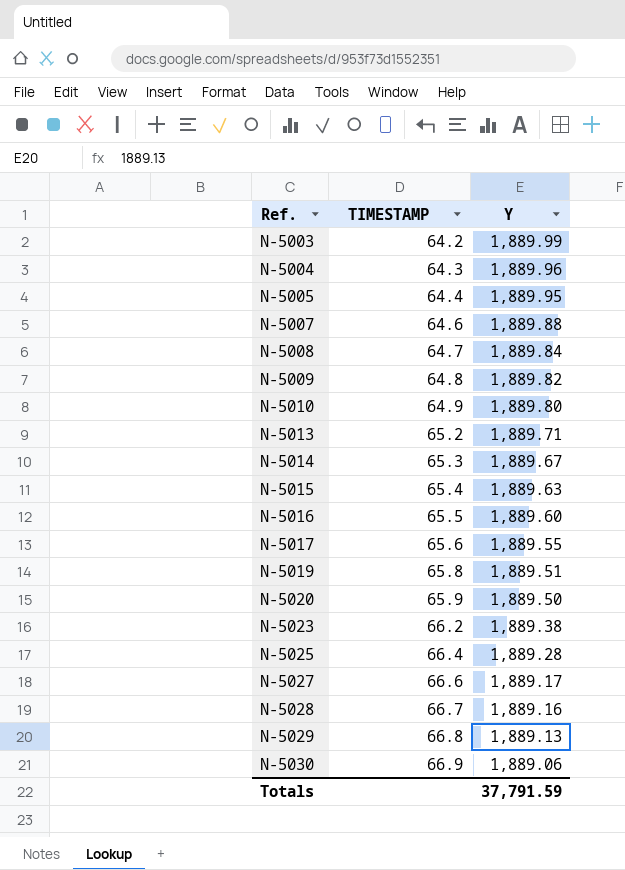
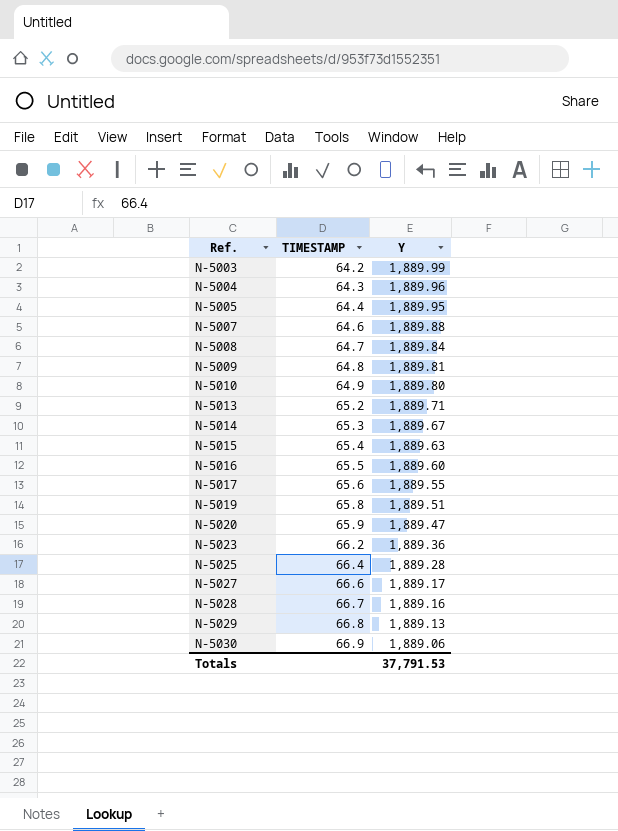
N-5009 | Y: 1,889.82 -> 1,889.81
N-5020 | Y: 1,889.50 -> 1,889.47
N-5023 | Y: 1,889.38 -> 1,889.36
Totals | Y: 37,791.59 -> 37,791.53

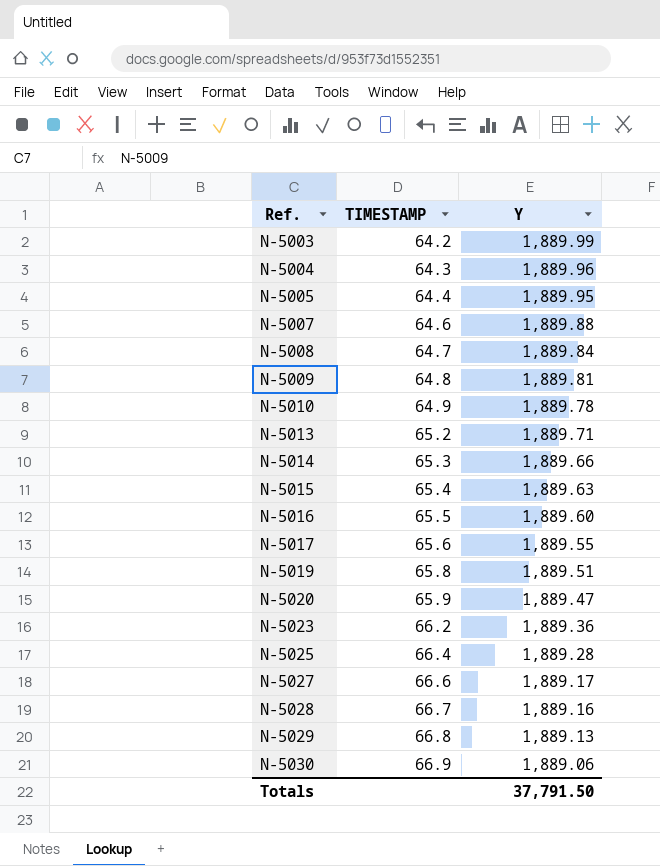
N-5010 | Y: 1,889.80 -> 1,889.78
N-5014 | Y: 1,889.67 -> 1,889.66
Totals | Y: 37,791.53 -> 37,791.50

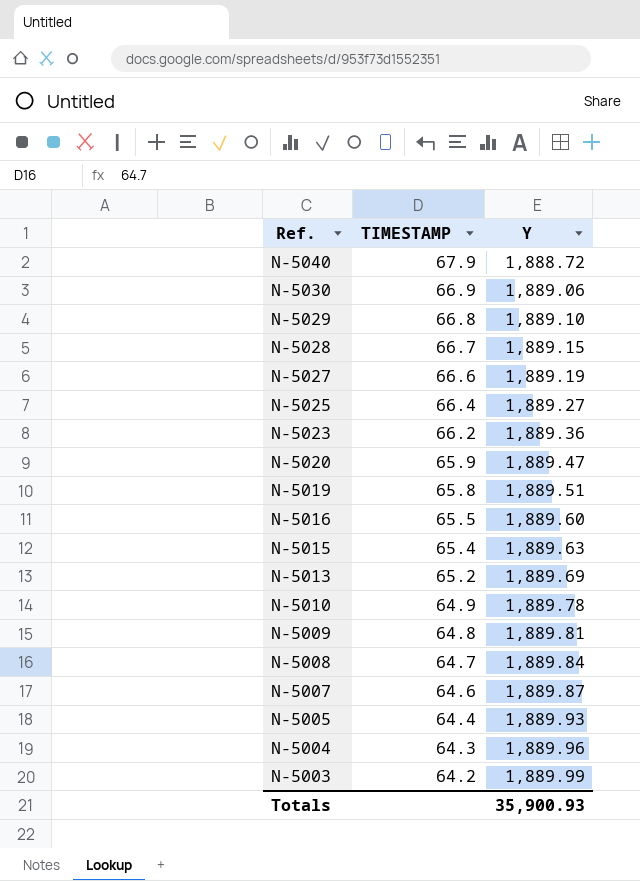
row order: Ref. ascending -> Ref. descending
row N-5014: 65.3 | 1,889.66 -> none
row N-5017: 65.6 | 1,889.55 -> none
row N-5040: none -> 67.9 | 1,888.72
N-5029 | Y: 1,889.13 -> 1,889.10
N-5028 | Y: 1,889.16 -> 1,889.15
N-5027 | Y: 1,889.17 -> 1,889.19
N-5025 | Y: 1,889.28 -> 1,889.27
N-5013 | Y: 1,889.71 -> 1,889.69
N-5007 | Y: 1,889.88 -> 1,889.87
N-5005 | Y: 1,889.95 -> 1,889.93
Totals | Y: 37,791.50 -> 35,900.93

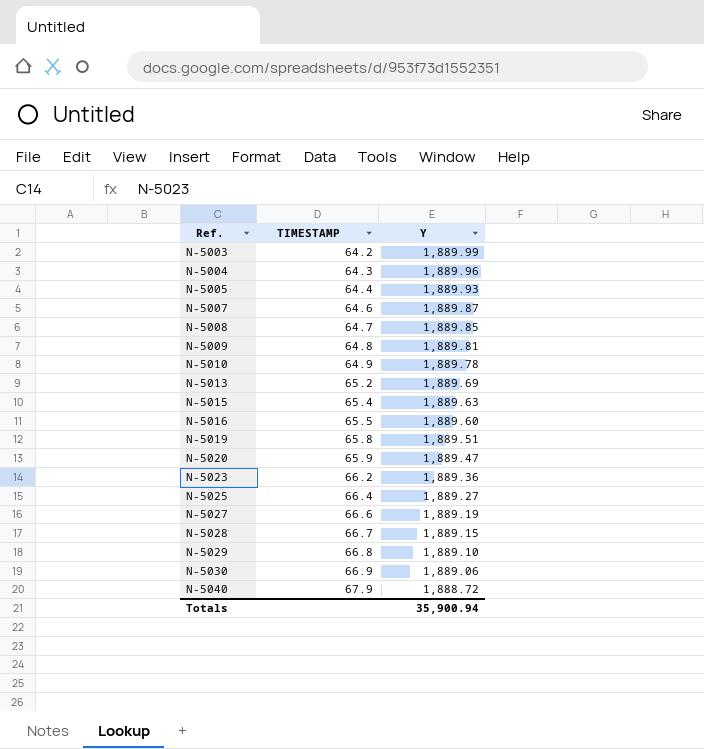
row order: Ref. descending -> Ref. ascending
N-5008 | Y: 1,889.84 -> 1,889.85
Totals | Y: 35,900.93 -> 35,900.94

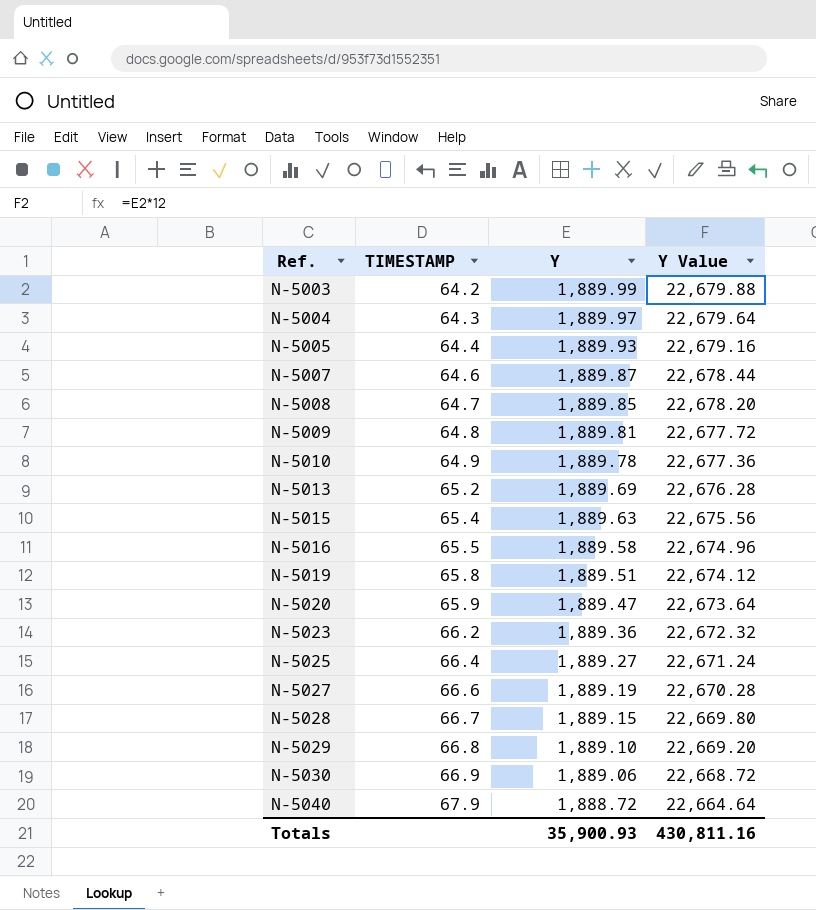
column Y Value | formula: none -> [Y] * 12
N-5004 | Y: 1,889.96 -> 1,889.97
N-5016 | Y: 1,889.60 -> 1,889.58
Totals | Y: 35,900.94 -> 35,900.93

